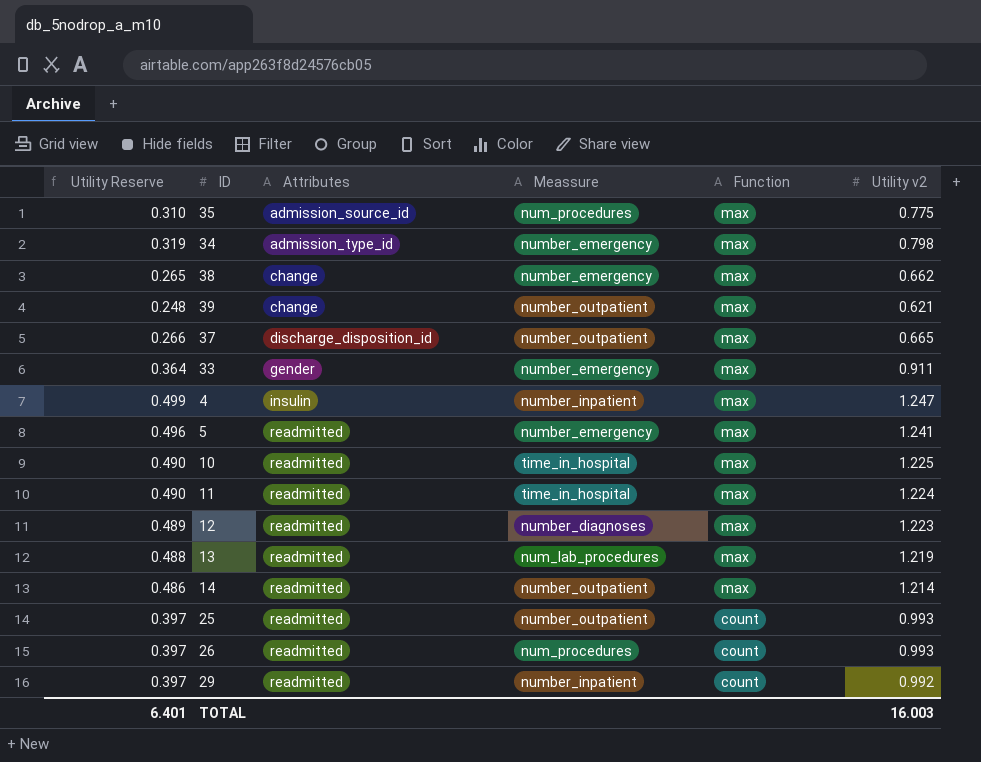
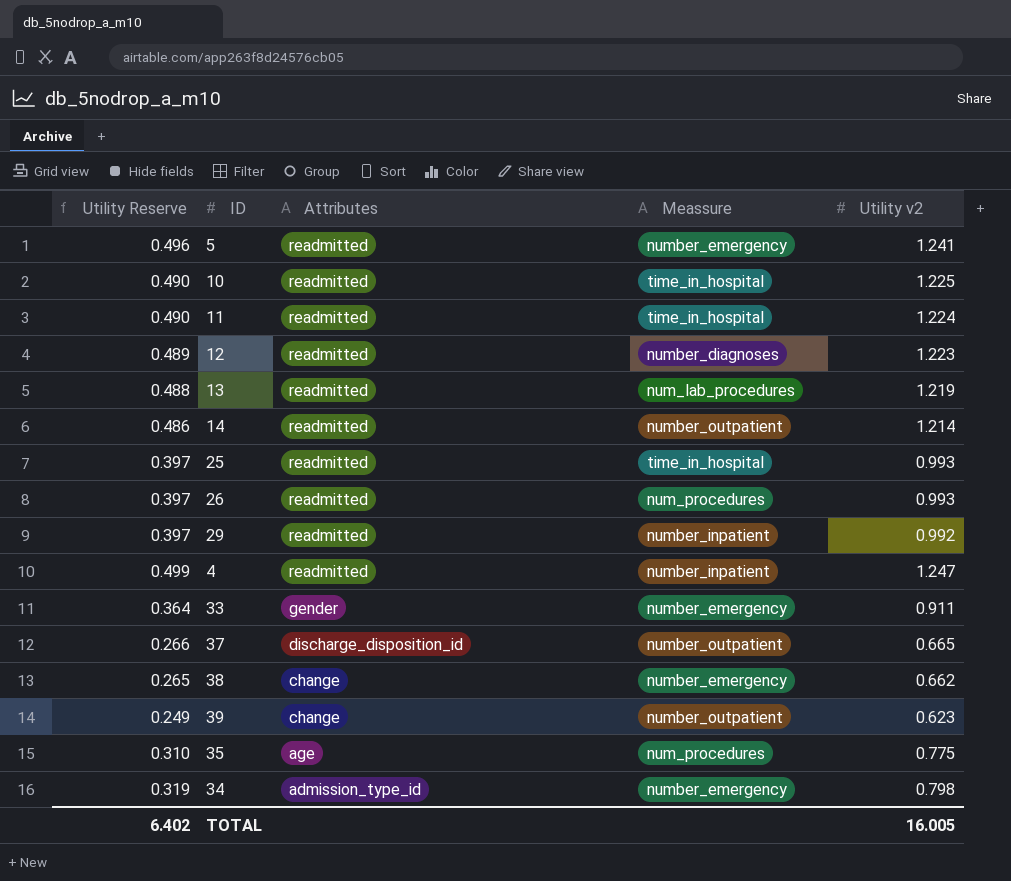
row order: Attributes ascending -> Attributes descending
column Function | position: 5 -> none
25 | Meassure: number_outpatient -> time_in_hospital
4 | Attributes: insulin -> readmitted
39 | Utility Reserve: 0.248 -> 0.249
39 | Utility v2: 0.621 -> 0.623
35 | Attributes: admission_source_id -> age
TOTAL | Utility Reserve: 6.401 -> 6.402
TOTAL | Utility v2: 16.003 -> 16.005

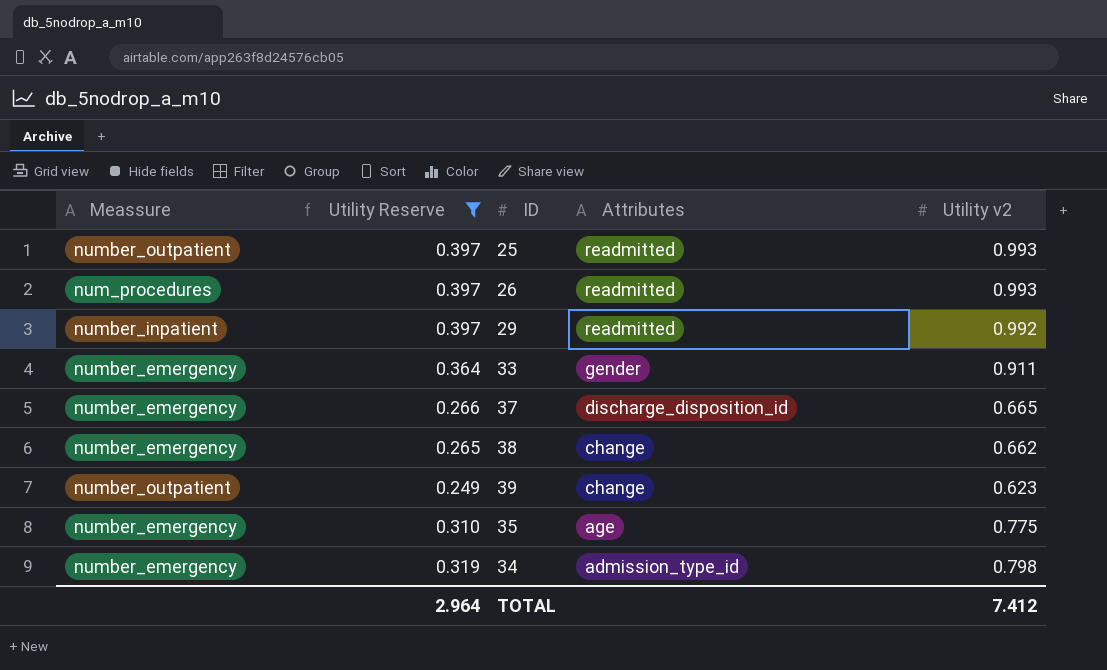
filter: none -> Utility Reserve <= 0.397
column Meassure | position: 4 -> 1
25 | Meassure: time_in_hospital -> number_outpatient
37 | Meassure: number_outpatient -> number_emergency
35 | Meassure: num_procedures -> number_emergency
TOTAL | Utility Reserve: 6.402 -> 2.964
TOTAL | Utility v2: 16.005 -> 7.412

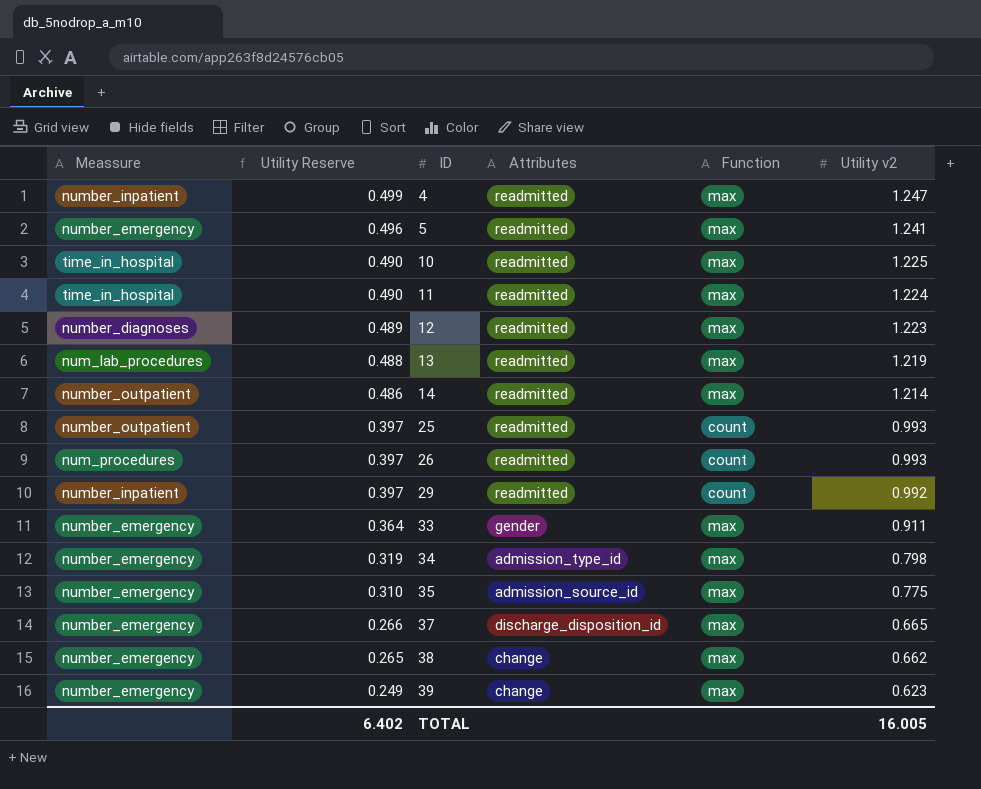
filter: Utility Reserve <= 0.397 -> none
row order: Attributes descending -> Utility Reserve descending
column Function | position: none -> 5
35 | Attributes: age -> admission_source_id
39 | Meassure: number_outpatient -> number_emergency
TOTAL | Utility Reserve: 2.964 -> 6.402
TOTAL | Utility v2: 7.412 -> 16.005

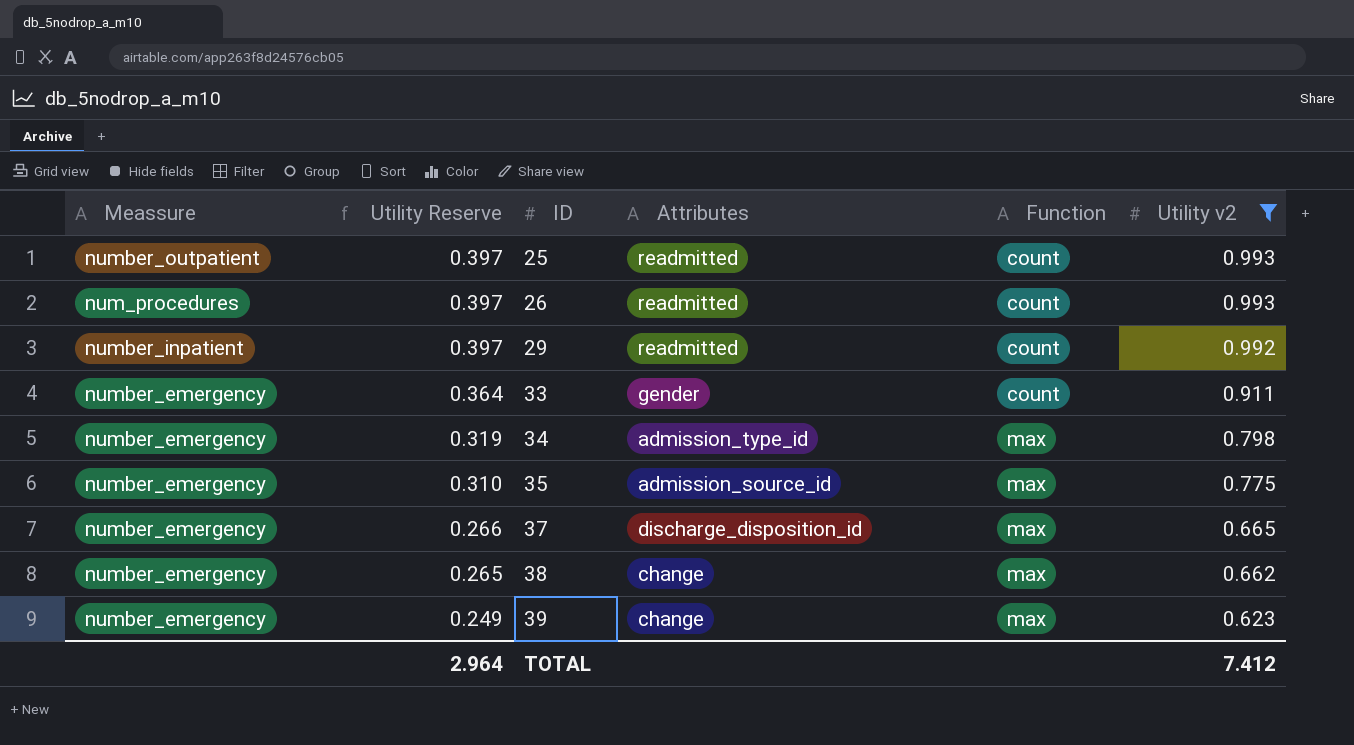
filter: none -> Utility v2 <= 0.993
33 | Function: max -> count
TOTAL | Utility Reserve: 6.402 -> 2.964
TOTAL | Utility v2: 16.005 -> 7.412

